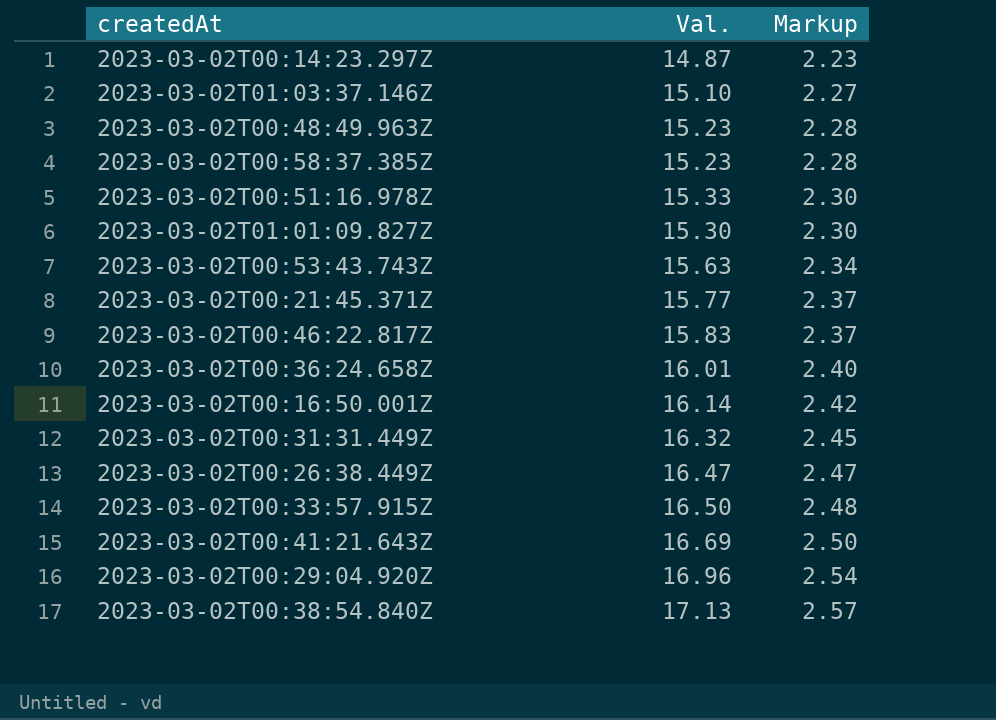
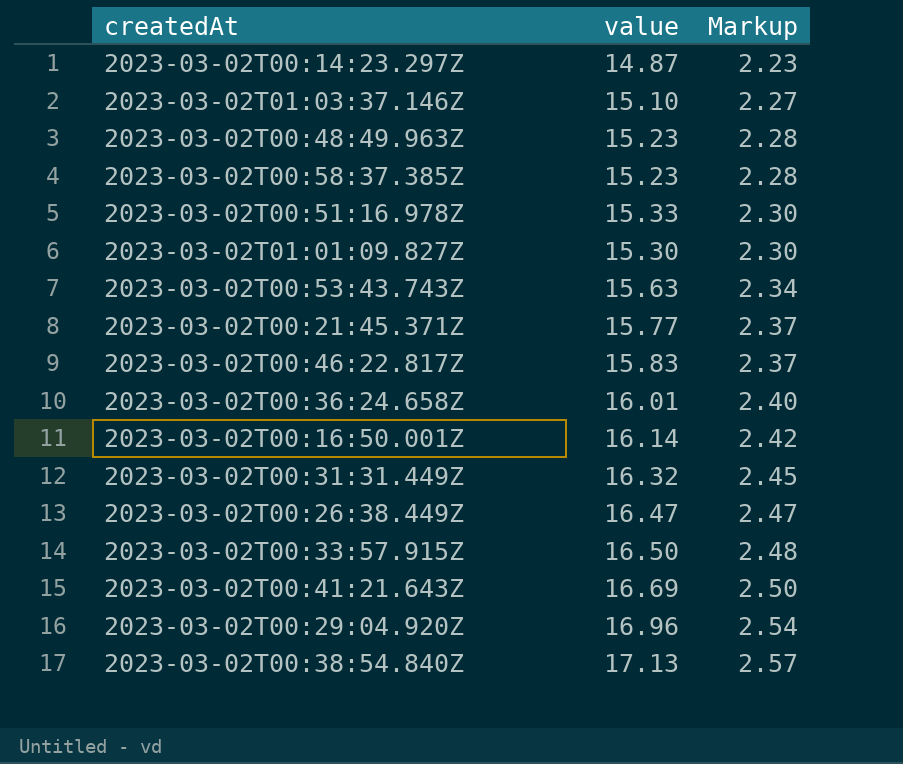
column name: Val. -> value

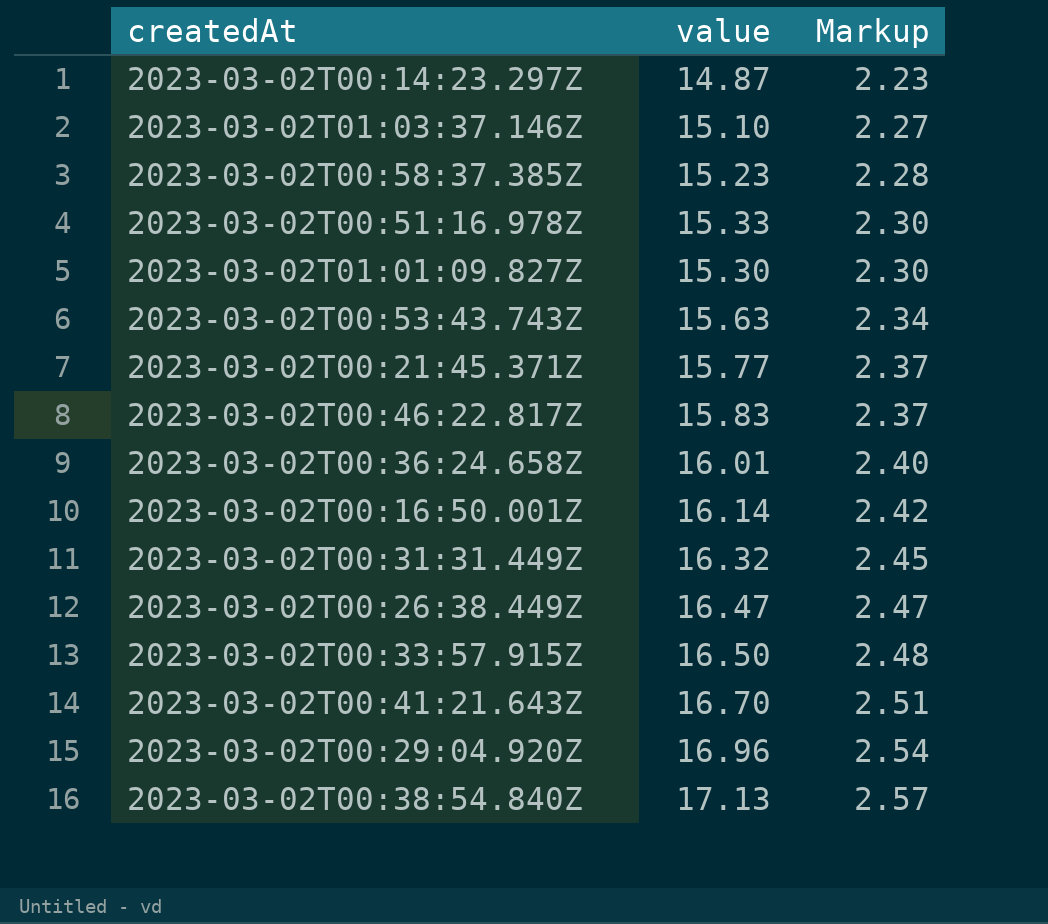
row 2023-03-02T00:48:49.963Z: 15.23 | 2.28 -> none
2023-03-02T00:41:21.643Z | value: 16.69 -> 16.70
2023-03-02T00:41:21.643Z | Markup: 2.50 -> 2.51

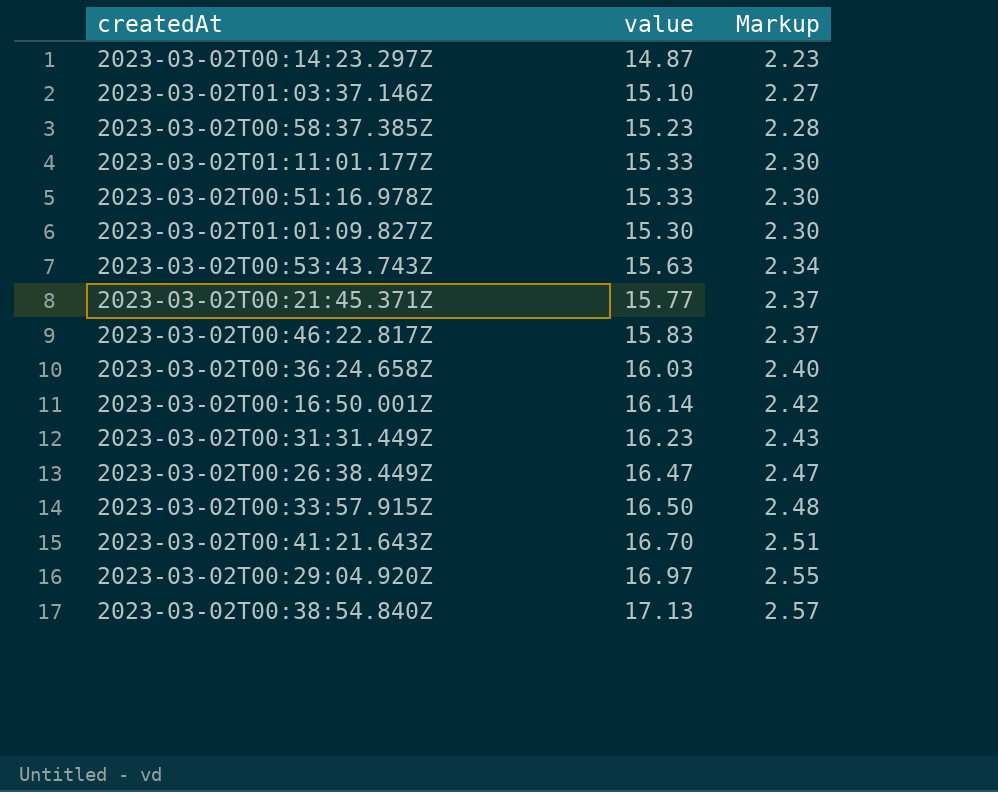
row 2023-03-02T01:11:01.177Z: none -> 15.33 | 2.30
2023-03-02T00:36:24.658Z | value: 16.01 -> 16.03
2023-03-02T00:31:31.449Z | value: 16.32 -> 16.23
2023-03-02T00:31:31.449Z | Markup: 2.45 -> 2.43
2023-03-02T00:29:04.920Z | value: 16.96 -> 16.97
2023-03-02T00:29:04.920Z | Markup: 2.54 -> 2.55

